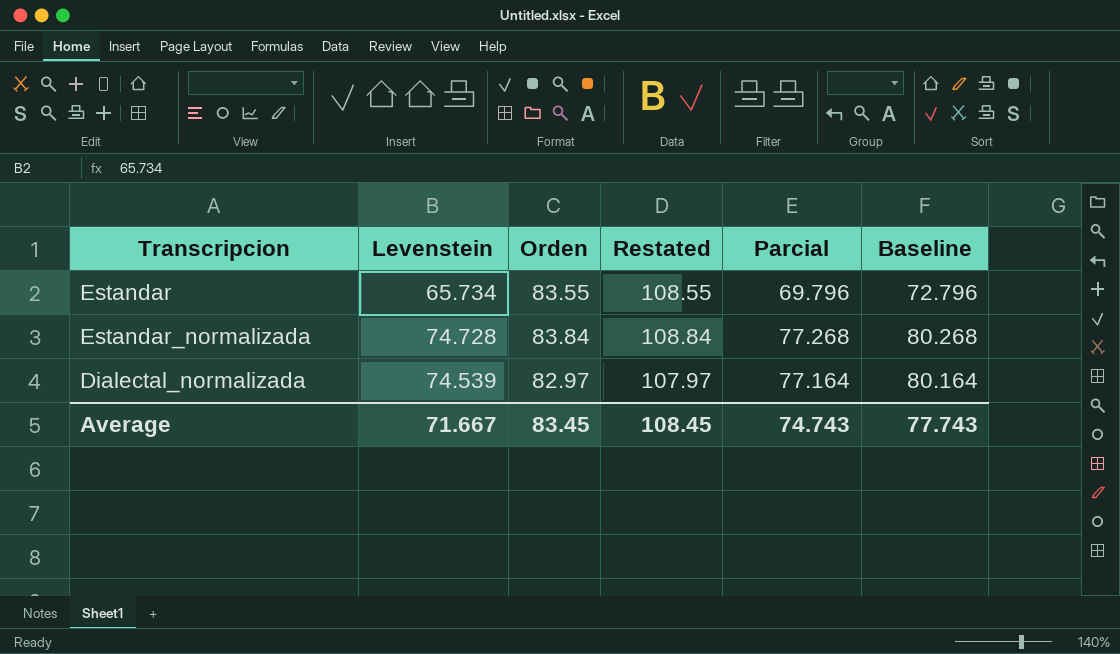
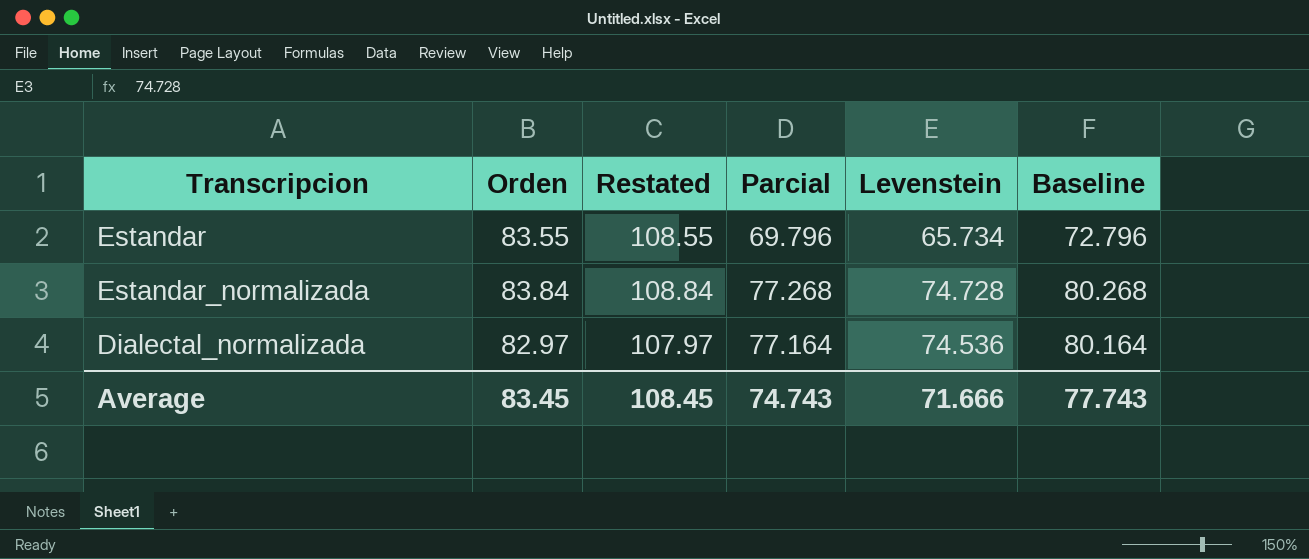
column Levenstein | position: 2 -> 5
Dialectal_normalizada | Levenstein: 74.539 -> 74.536
Average | Levenstein: 71.667 -> 71.666

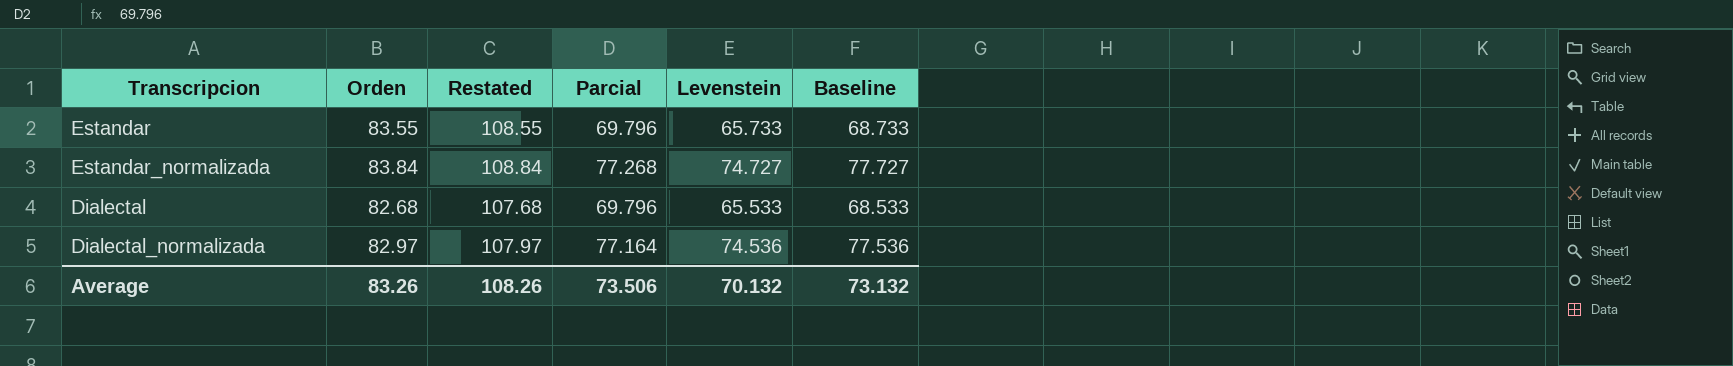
column Baseline | formula: [Parcial] + 3 -> [Levenstein] + 3
Estandar | Levenstein: 65.734 -> 65.733
Estandar_normalizada | Levenstein: 74.728 -> 74.727
row Dialectal: none -> 82.68 | 107.68 | 69.796 | 65.533 | 68.533
Average | Orden: 83.45 -> 83.26
Average | Restated: 108.45 -> 108.26
Average | Parcial: 74.743 -> 73.506
Average | Levenstein: 71.666 -> 70.132
Average | Baseline: 77.743 -> 73.132

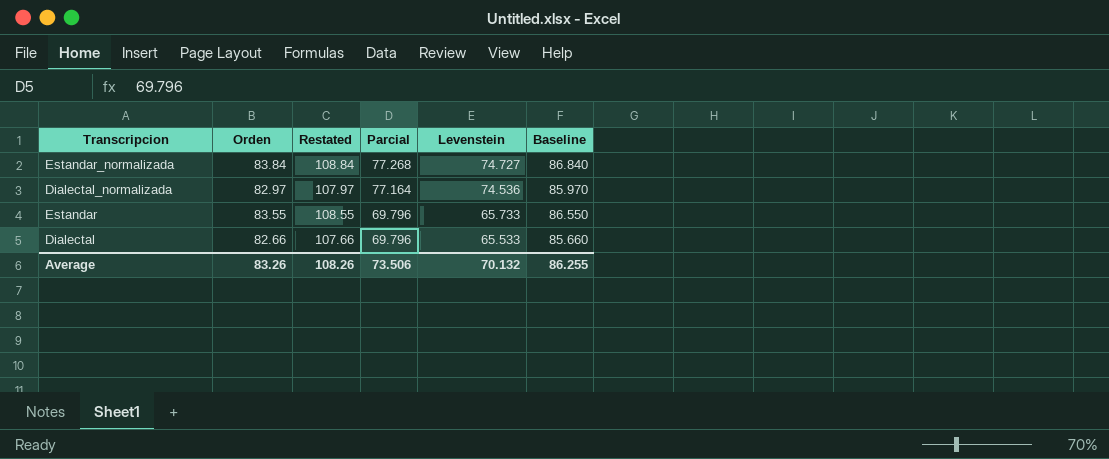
row order: none -> Parcial descending
column Baseline | formula: [Levenstein] + 3 -> [Orden] + 3
Dialectal | Orden: 82.68 -> 82.66
Dialectal | Restated: 107.68 -> 107.66
Average | Baseline: 73.132 -> 86.255

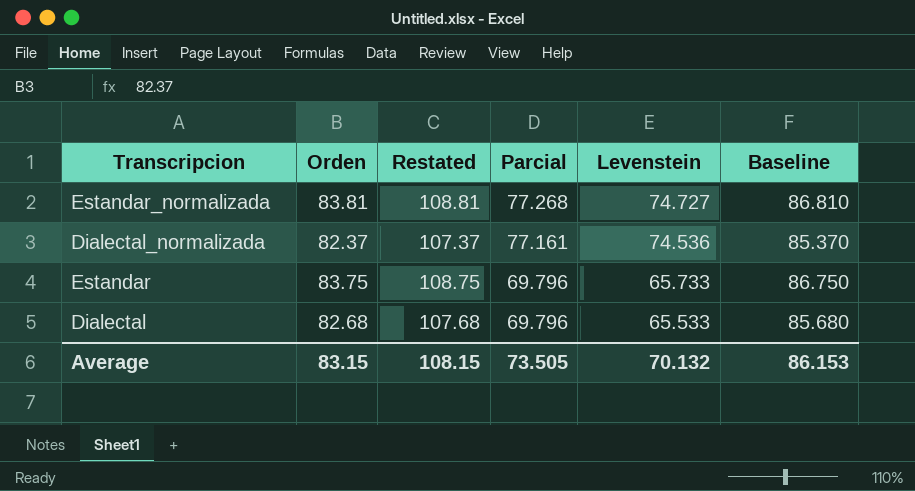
Estandar_normalizada | Orden: 83.84 -> 83.81
Estandar_normalizada | Restated: 108.84 -> 108.81
Estandar_normalizada | Baseline: 86.840 -> 86.810
Dialectal_normalizada | Orden: 82.97 -> 82.37
Dialectal_normalizada | Restated: 107.97 -> 107.37
Dialectal_normalizada | Parcial: 77.164 -> 77.161
Dialectal_normalizada | Baseline: 85.970 -> 85.370
Estandar | Orden: 83.55 -> 83.75
Estandar | Restated: 108.55 -> 108.75
Estandar | Baseline: 86.550 -> 86.750
Dialectal | Orden: 82.66 -> 82.68
Dialectal | Restated: 107.66 -> 107.68
Dialectal | Baseline: 85.660 -> 85.680
Average | Orden: 83.26 -> 83.15
Average | Restated: 108.26 -> 108.15
Average | Parcial: 73.506 -> 73.505
Average | Baseline: 86.255 -> 86.153

